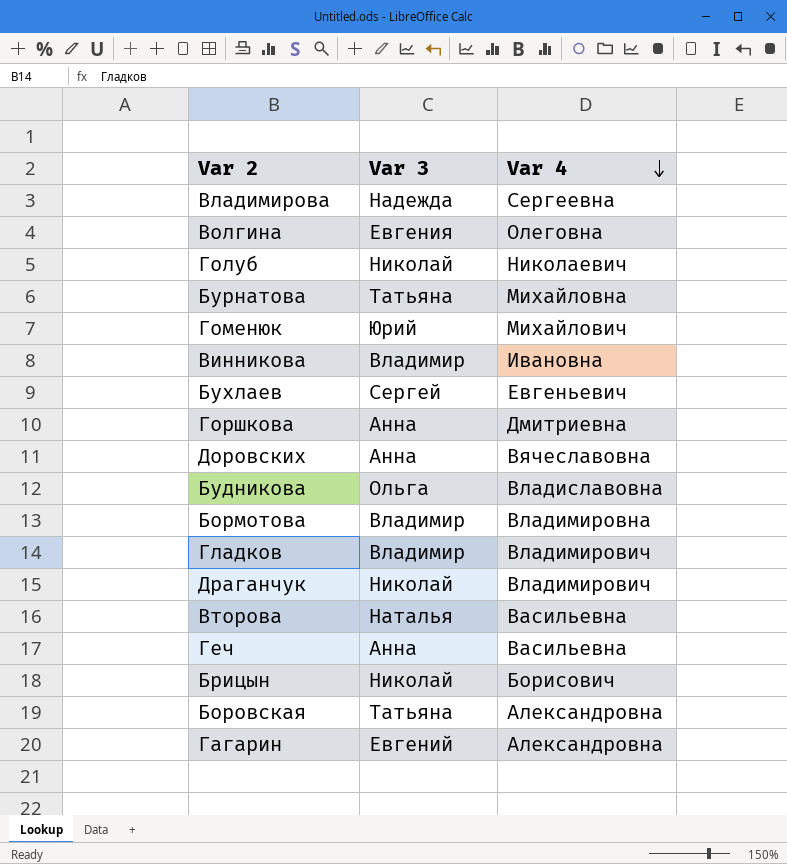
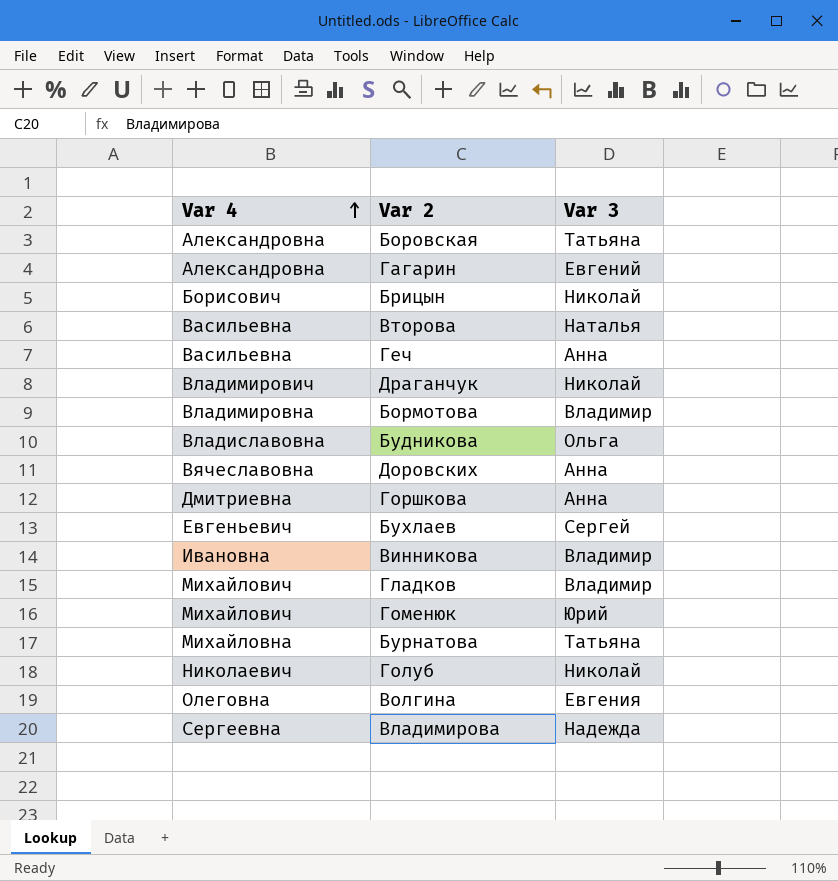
row order: Var 4 descending -> Var 4 ascending
column Var 4 | position: 3 -> 1
Гладков | Var 4: Владимирович -> Михайлович

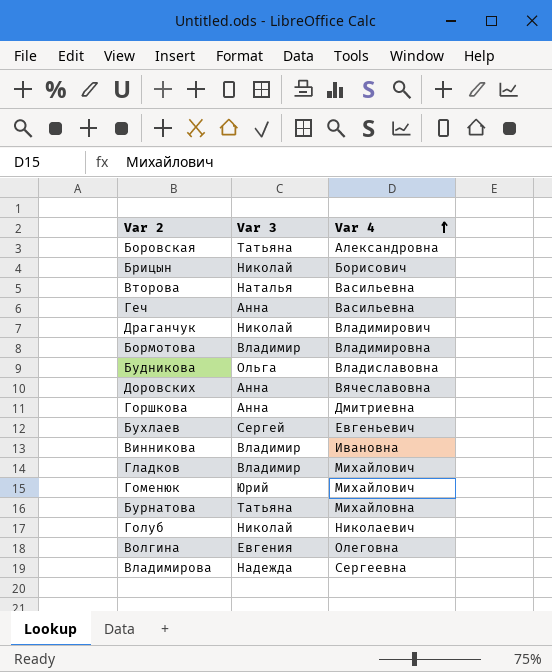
column Var 4 | position: 1 -> 3
row Гагарин: Александровна | Евгений -> none

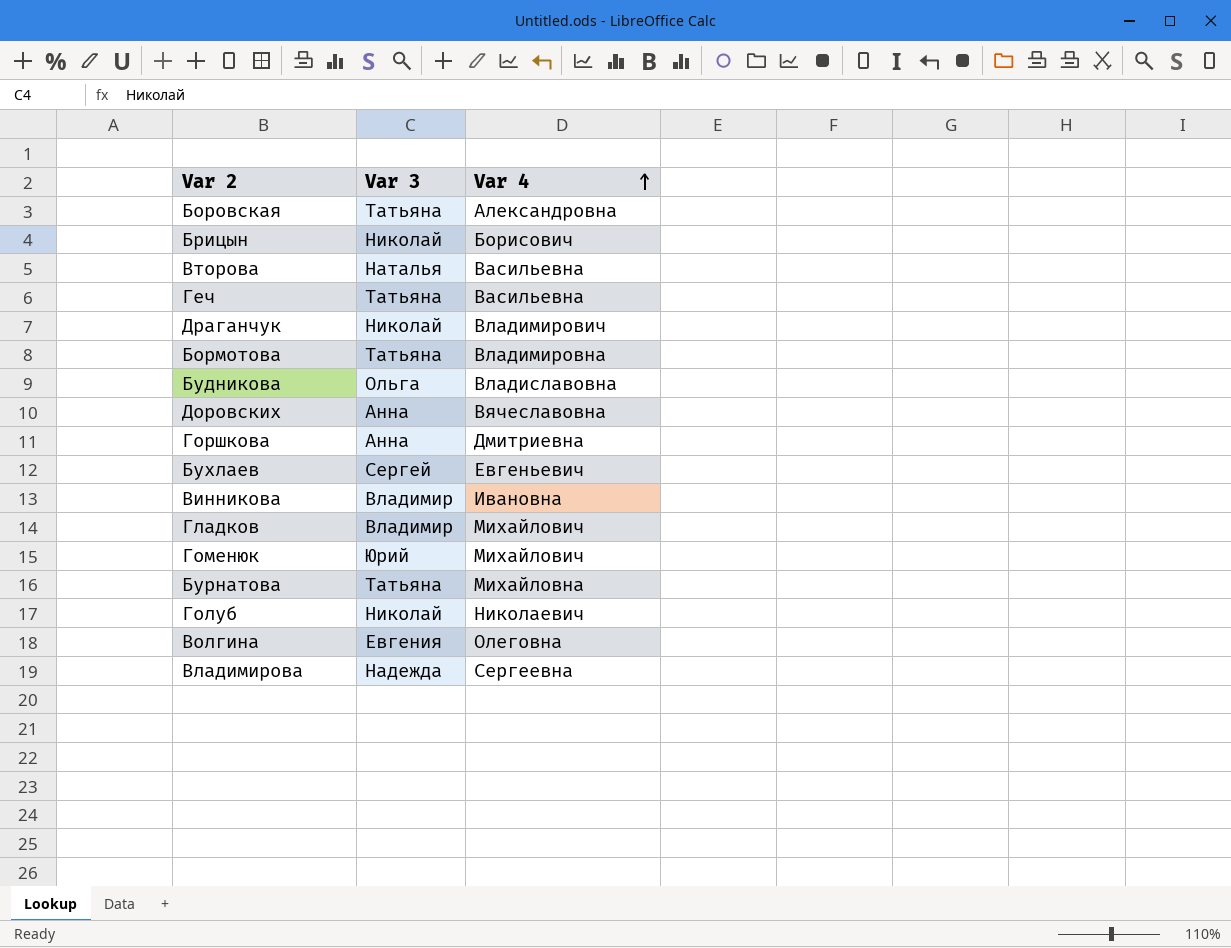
Геч | Var 3: Анна -> Татьяна
Бормотова | Var 3: Владимир -> Татьяна

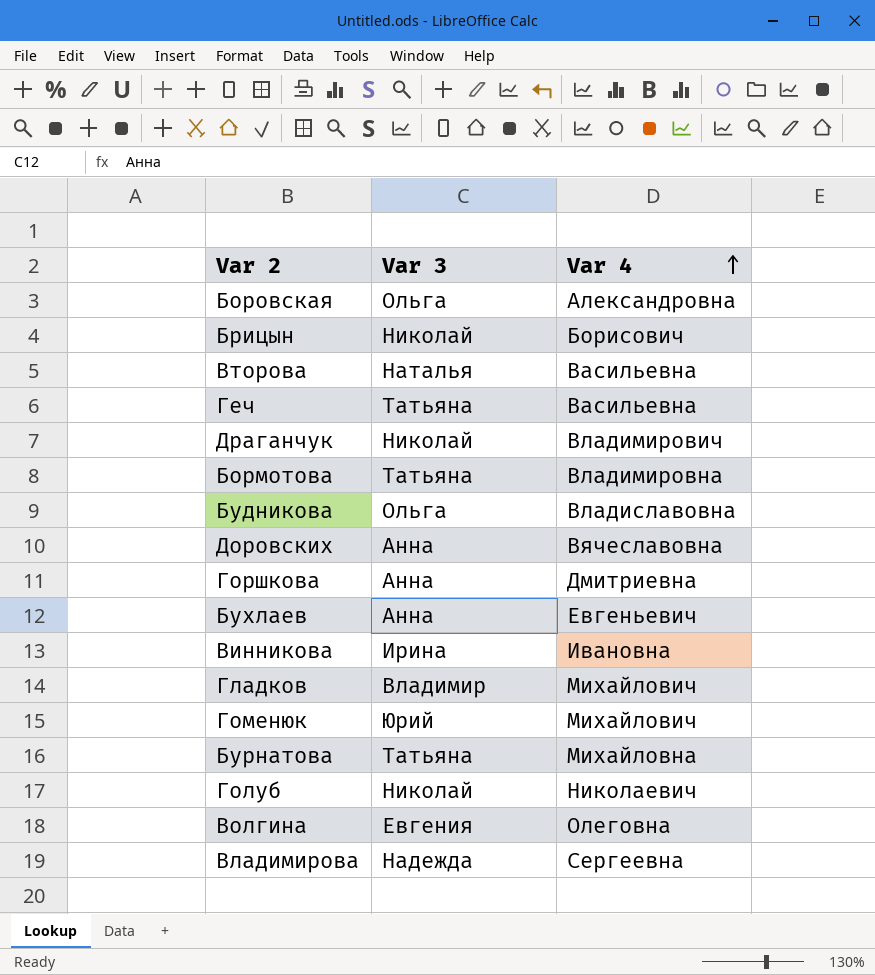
Боровская | Var 3: Татьяна -> Ольга
Бухлаев | Var 3: Сергей -> Анна
Винникова | Var 3: Владимир -> Ирина

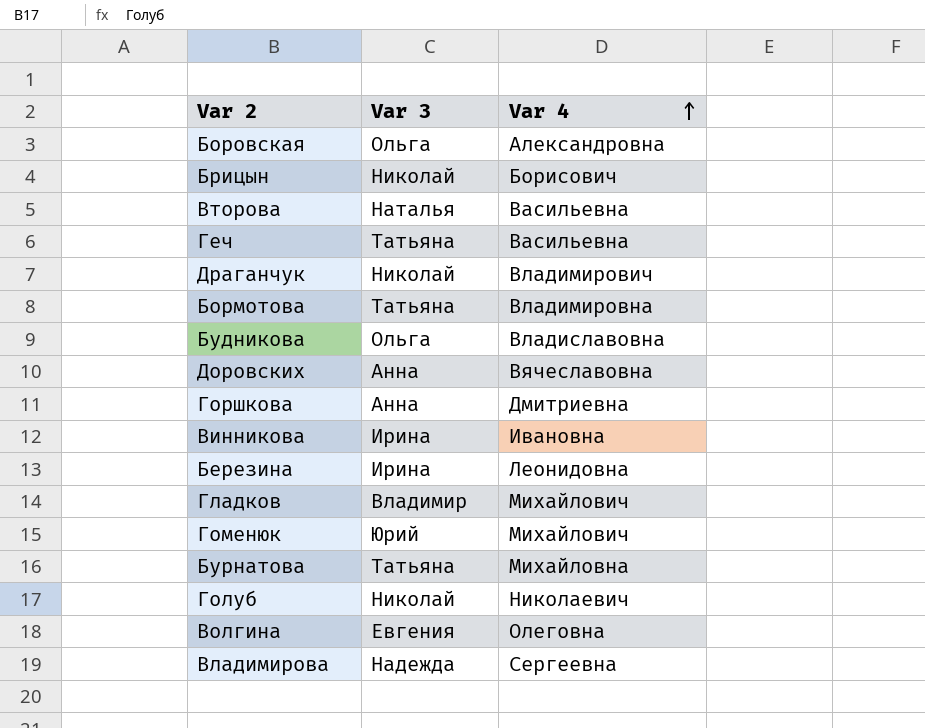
row Бухлаев: Анна | Евгеньевич -> none
row Березина: none -> Ирина | Леонидовна

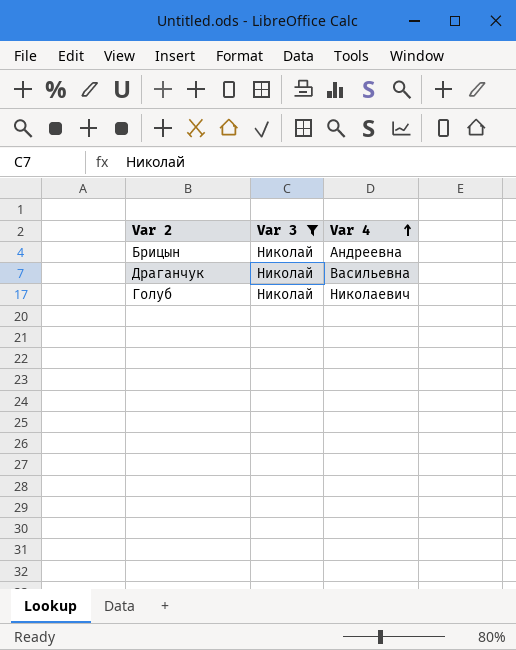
filter: none -> Var 3 = Николай
Брицын | Var 4: Борисович -> Андреевна
Драганчук | Var 4: Владимирович -> Васильевна

